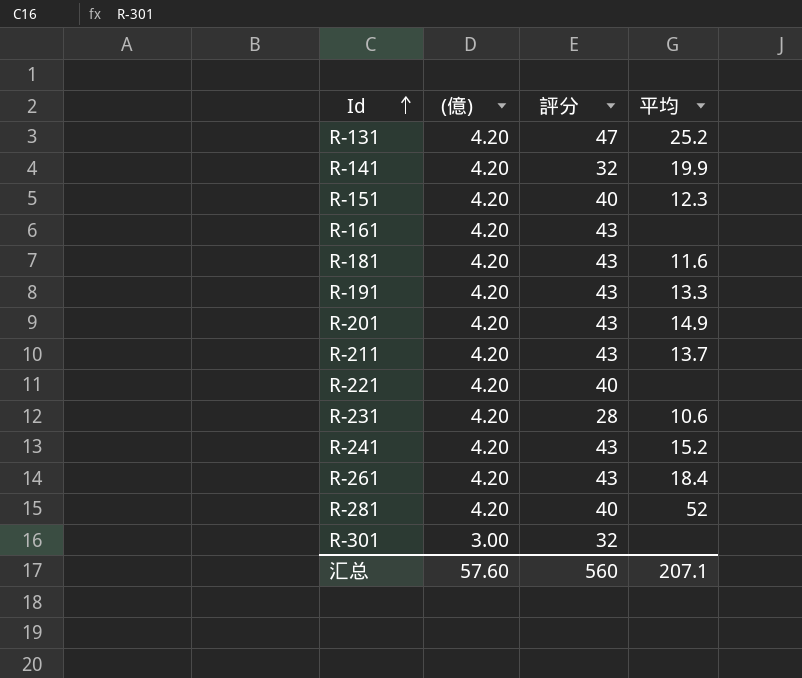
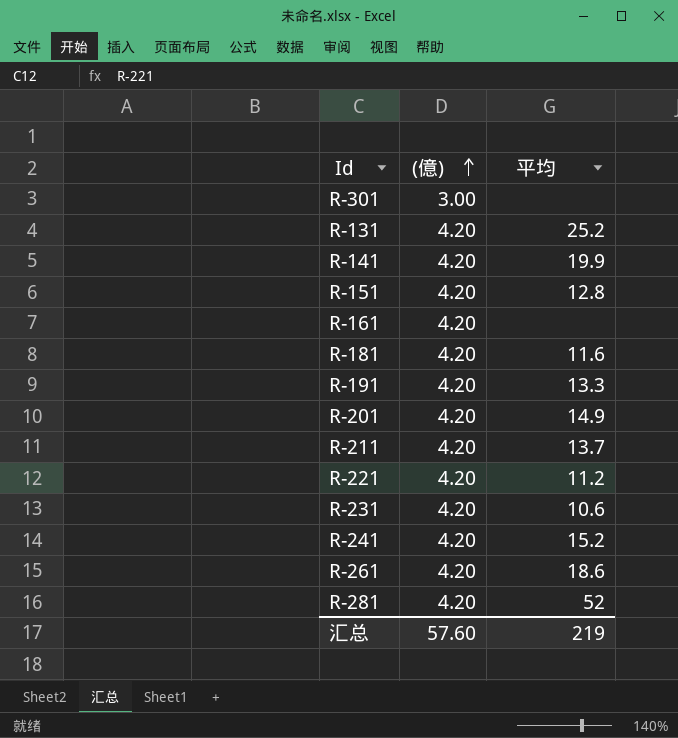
row order: Id ascending -> (億) ascending
column 評分 | position: 3 -> none
R-151 | 平均: 12.3 -> 12.8
R-221 | 平均: none -> 11.2
R-261 | 平均: 18.4 -> 18.6
汇总 | 平均: 207.1 -> 219

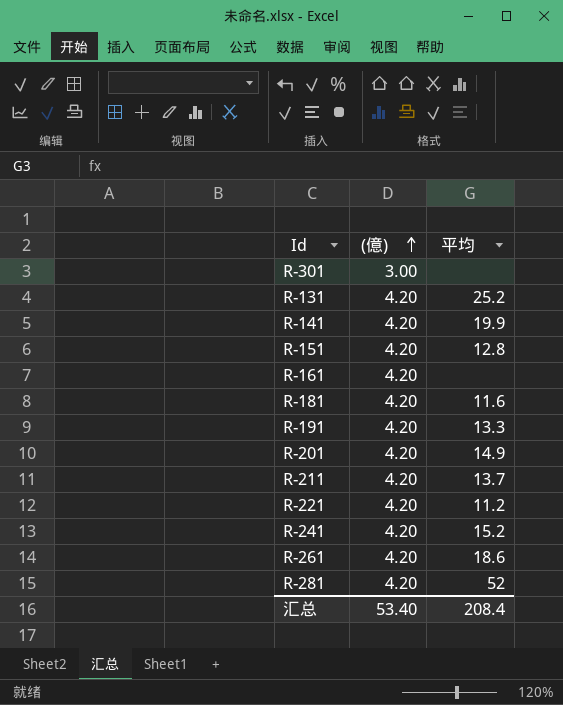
row R-231: 4.20 | 10.6 -> none
汇总 | (億): 57.60 -> 53.40
汇总 | 平均: 219 -> 208.4

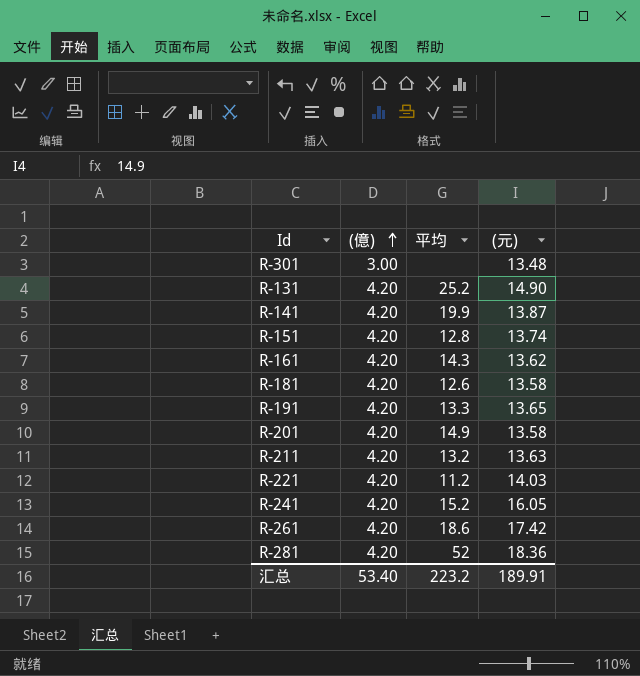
column (元) | position: none -> 4
R-161 | 平均: none -> 14.3
R-181 | 平均: 11.6 -> 12.6
R-211 | 平均: 13.7 -> 13.2
汇总 | 平均: 208.4 -> 223.2

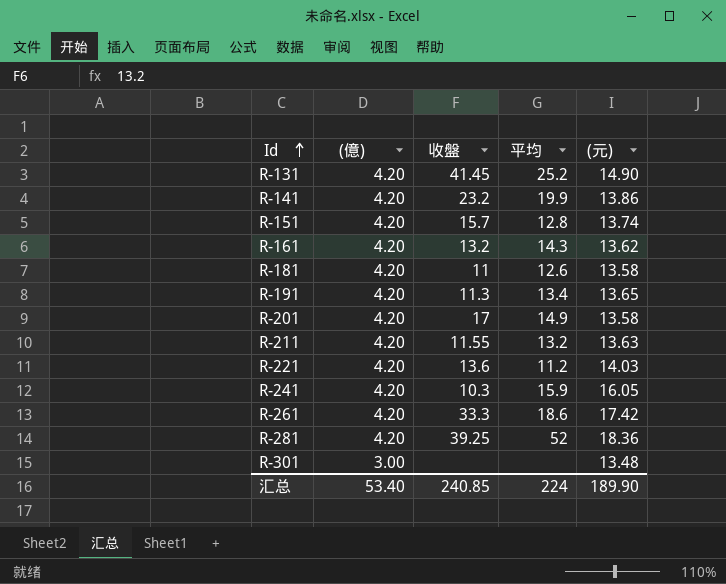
row order: (億) ascending -> Id ascending
column 收盤 | position: none -> 3
R-141 | (元): 13.87 -> 13.86
R-191 | 平均: 13.3 -> 13.4
R-241 | 平均: 15.2 -> 15.9
汇总 | 平均: 223.2 -> 224
汇总 | (元): 189.91 -> 189.90

